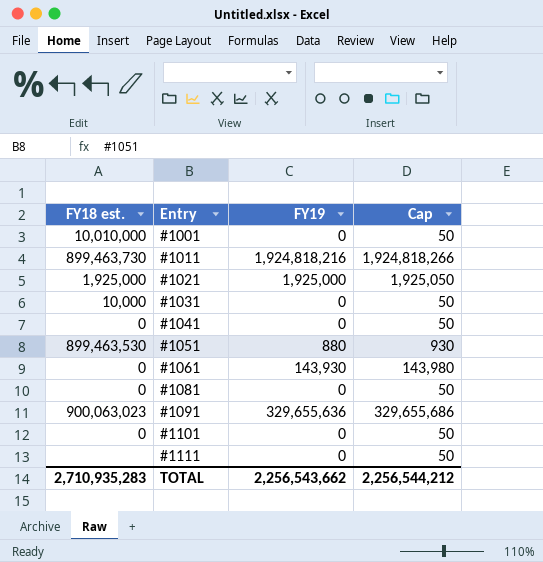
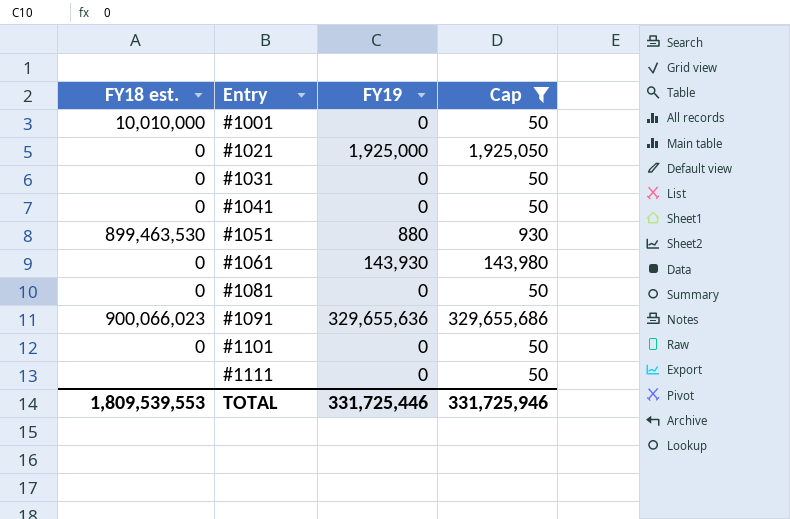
filter: none -> Cap != 1,924,818,266
#1021 | FY18 est.: 1,925,000 -> 0
#1031 | FY18 est.: 10,000 -> 0
#1091 | FY18 est.: 900,063,023 -> 900,066,023
TOTAL | FY18 est.: 2,710,935,283 -> 1,809,539,553
TOTAL | FY19: 2,256,543,662 -> 331,725,446
TOTAL | Cap: 2,256,544,212 -> 331,725,946

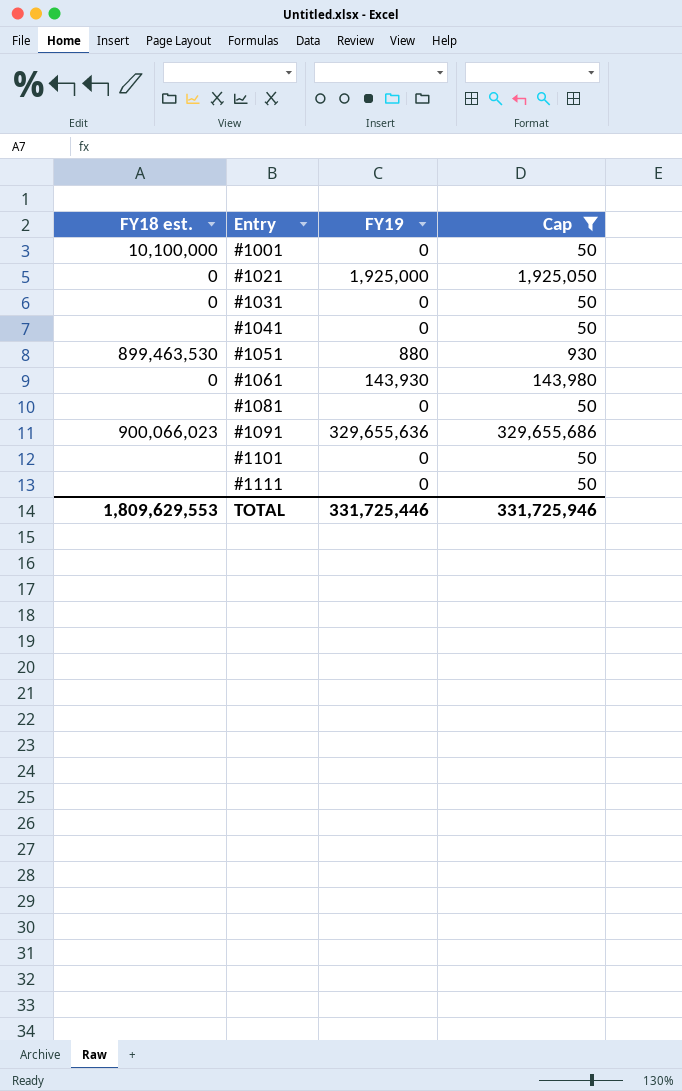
#1001 | FY18 est.: 10,010,000 -> 10,100,000
#1041 | FY18 est.: 0 -> none
#1081 | FY18 est.: 0 -> none
#1101 | FY18 est.: 0 -> none
TOTAL | FY18 est.: 1,809,539,553 -> 1,809,629,553

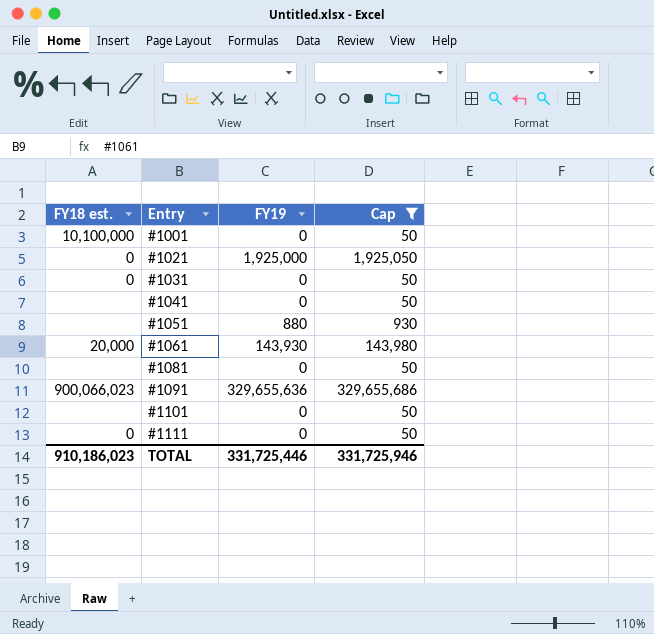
#1051 | FY18 est.: 899,463,530 -> none
#1061 | FY18 est.: 0 -> 20,000
#1111 | FY18 est.: none -> 0
TOTAL | FY18 est.: 1,809,629,553 -> 910,186,023

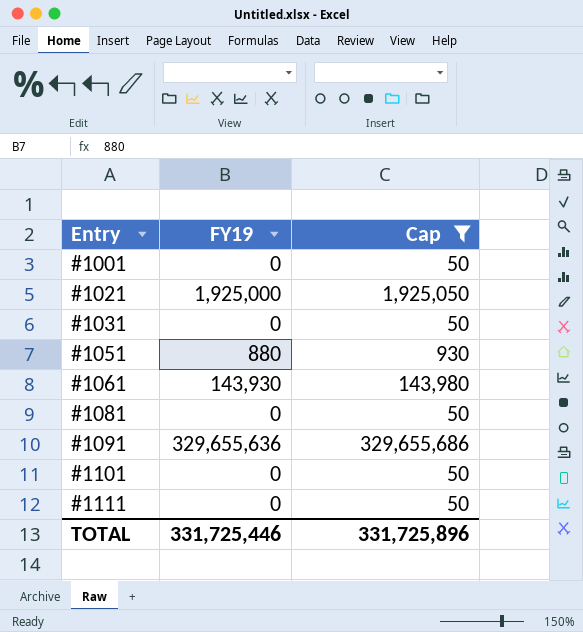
column FY18 est. | position: 1 -> none
row #1041: none | 0 | 50 -> none
TOTAL | Cap: 331,725,946 -> 331,725,896

